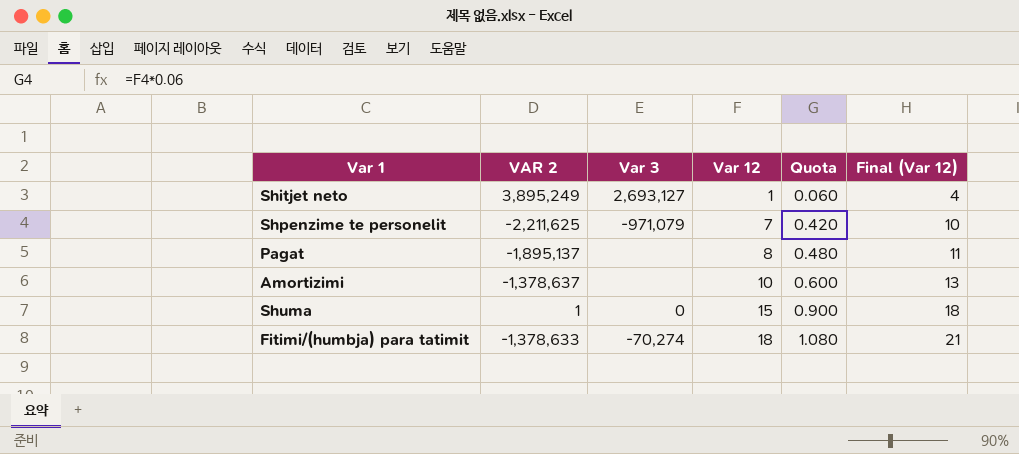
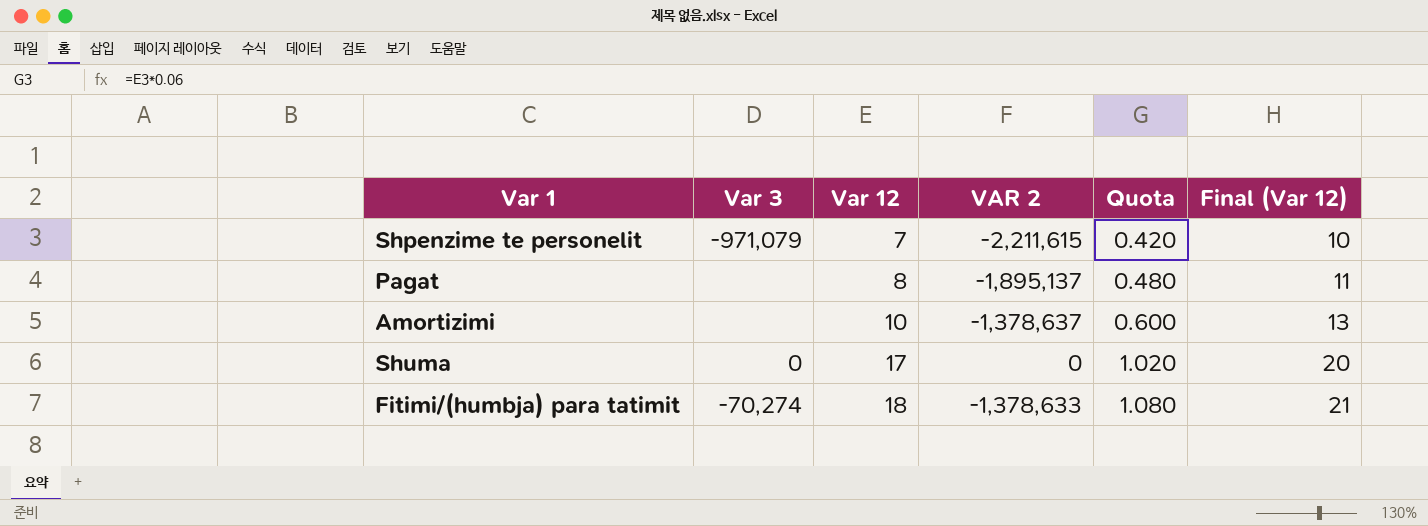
column VAR 2 | position: 2 -> 4
row Shitjet neto: 3,895,249 | 2,693,127 | 1 | 0.060 | 4 -> none
Shpenzime te personelit | VAR 2: -2,211,625 -> -2,211,615
Shuma | Var 12: 15 -> 17
Shuma | VAR 2: 1 -> 0
Shuma | Quota: 0.900 -> 1.020
Shuma | Final (Var 12): 18 -> 20

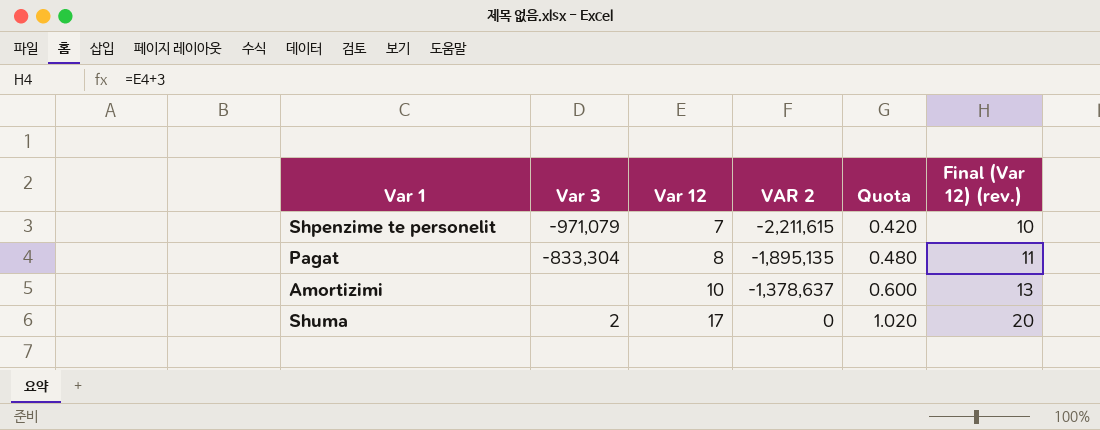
column name: Final (Var 12) -> Final (Var 12) (rev.)
row Fitimi/(humbja) para tatimit: -70,274 | 18 | -1,378,633 | 1.080 | 21 -> none
Pagat | Var 3: none -> -833,304
Pagat | VAR 2: -1,895,137 -> -1,895,135
Shuma | Var 3: 0 -> 2

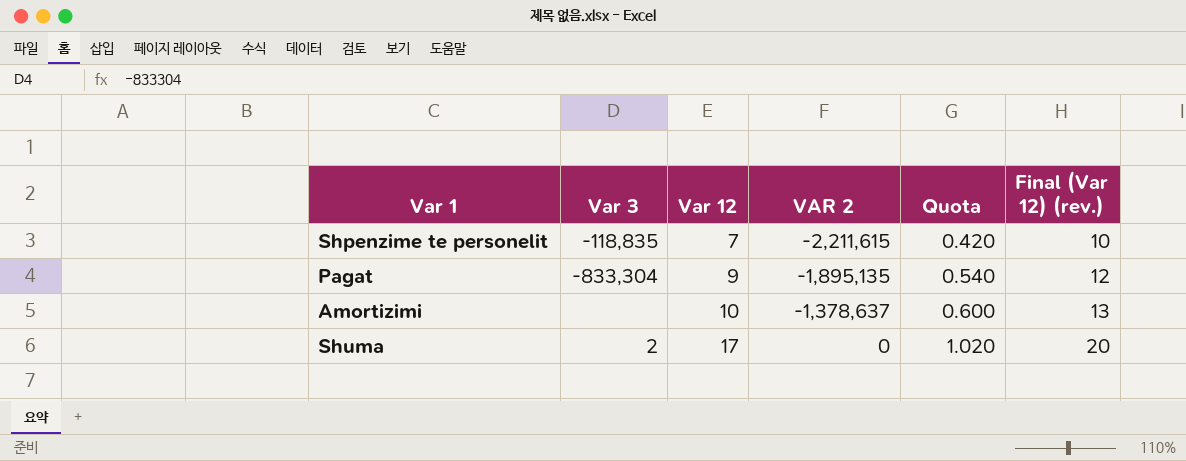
Shpenzime te personelit | Var 3: -971,079 -> -118,835
Pagat | Var 12: 8 -> 9
Pagat | Quota: 0.480 -> 0.540
Pagat | Final (Var 12) (rev.): 11 -> 12

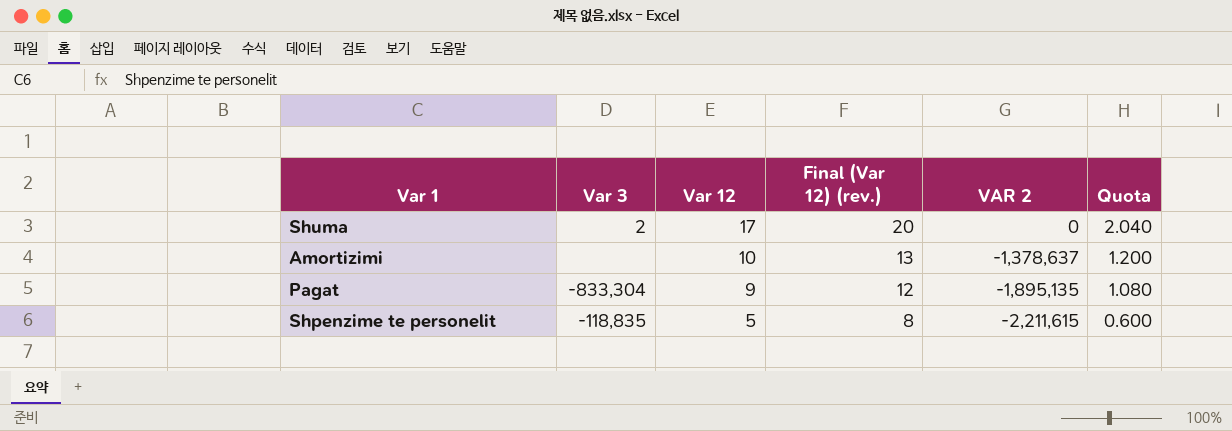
row order: Var 12 ascending -> Var 12 descending
column Final (Var 12) (rev.) | position: 6 -> 4
column Quota | formula: [Var 12] * 0.06 -> [Var 12] * 0.12
Shpenzime te personelit | Var 12: 7 -> 5
Shpenzime te personelit | Final (Var 12) (rev.): 10 -> 8

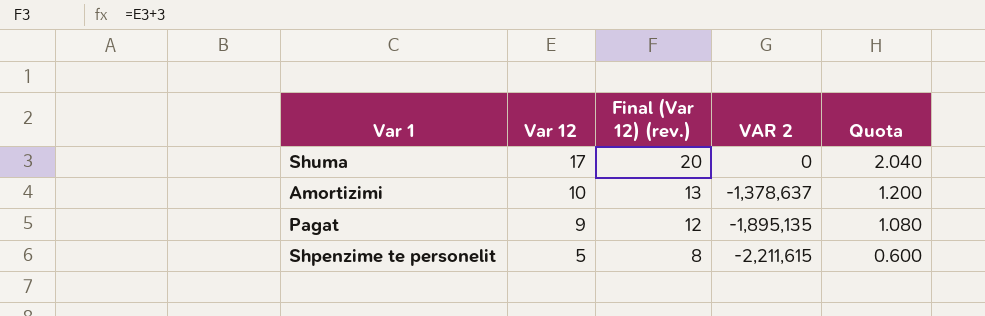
column Var 3 | position: 2 -> none

